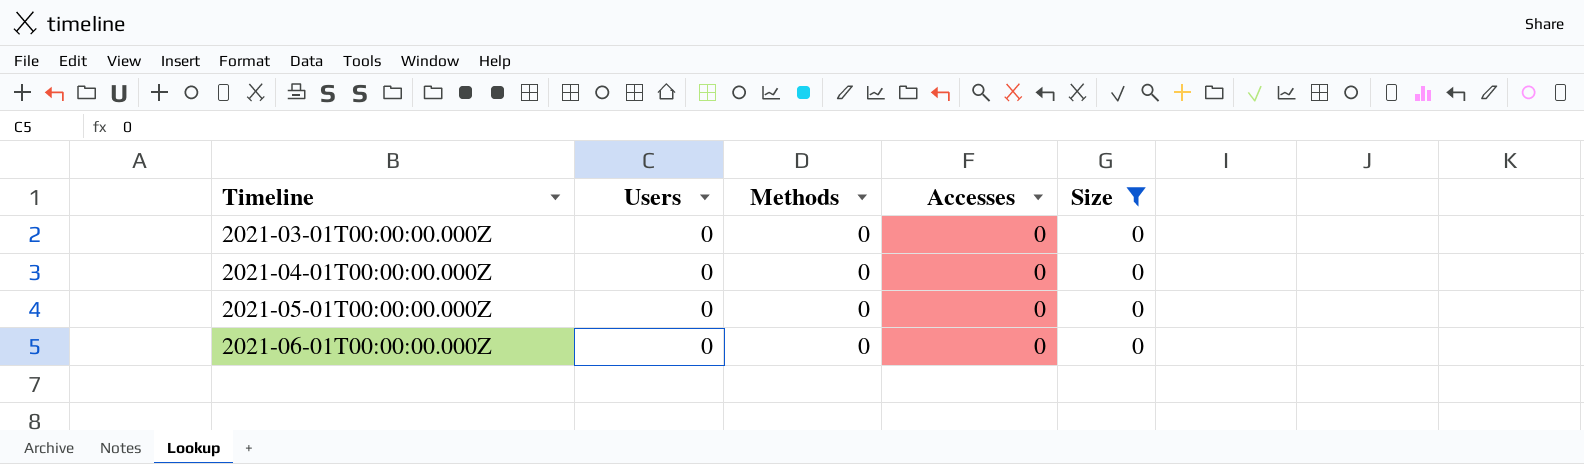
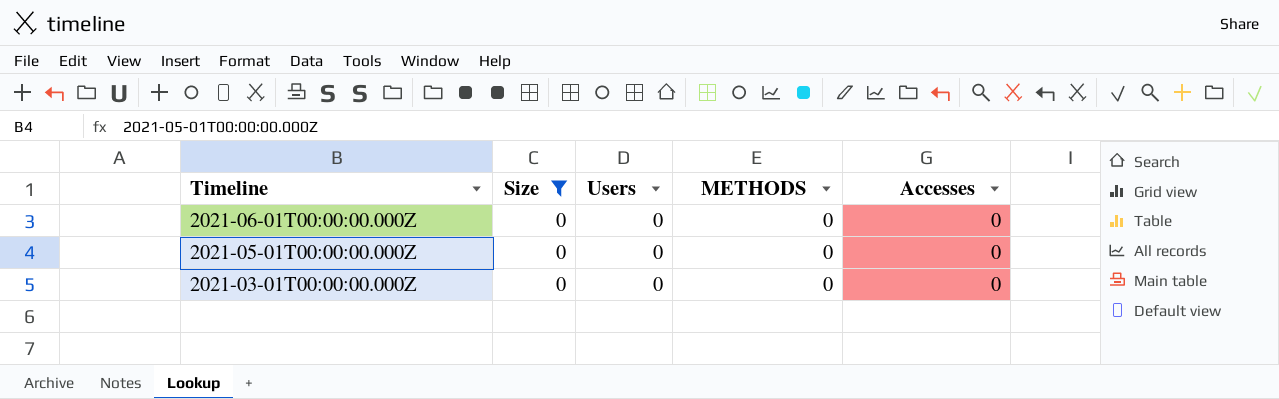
row order: Timeline ascending -> Timeline descending
column Size | position: 5 -> 2
column name: Methods -> METHODS
row 2021-04-01T00:00:00.000Z: 0 | 0 | 0 | 0 -> none

